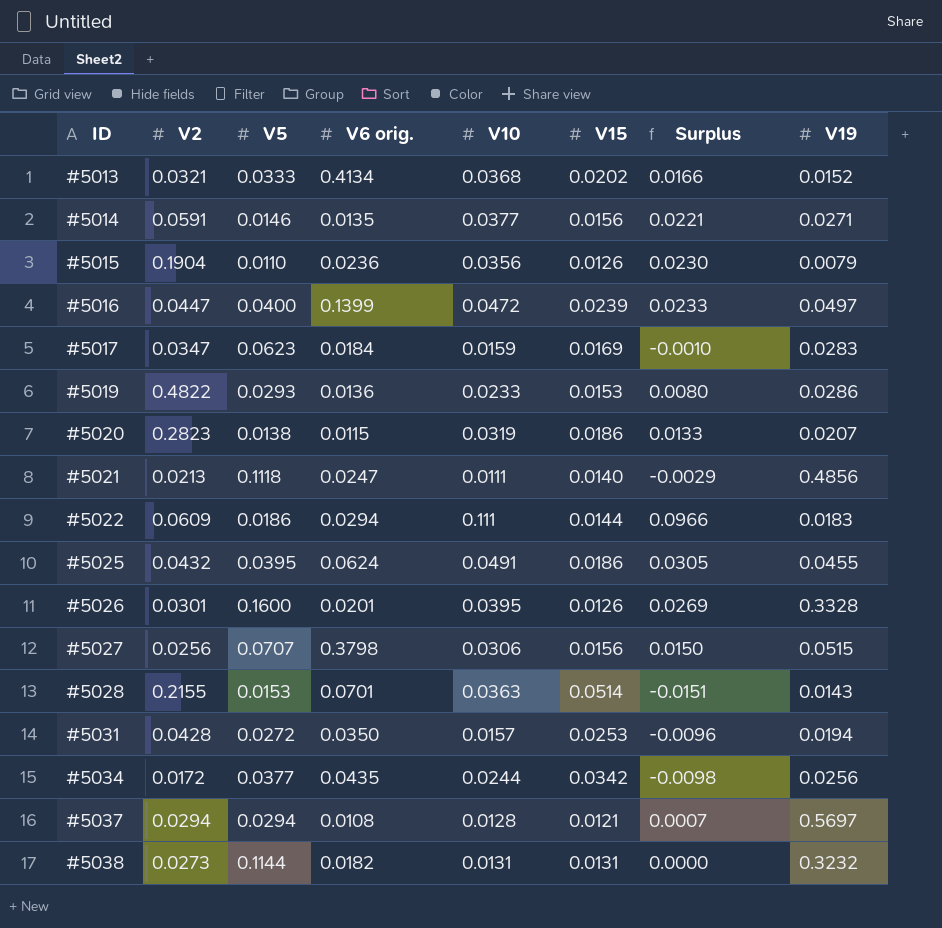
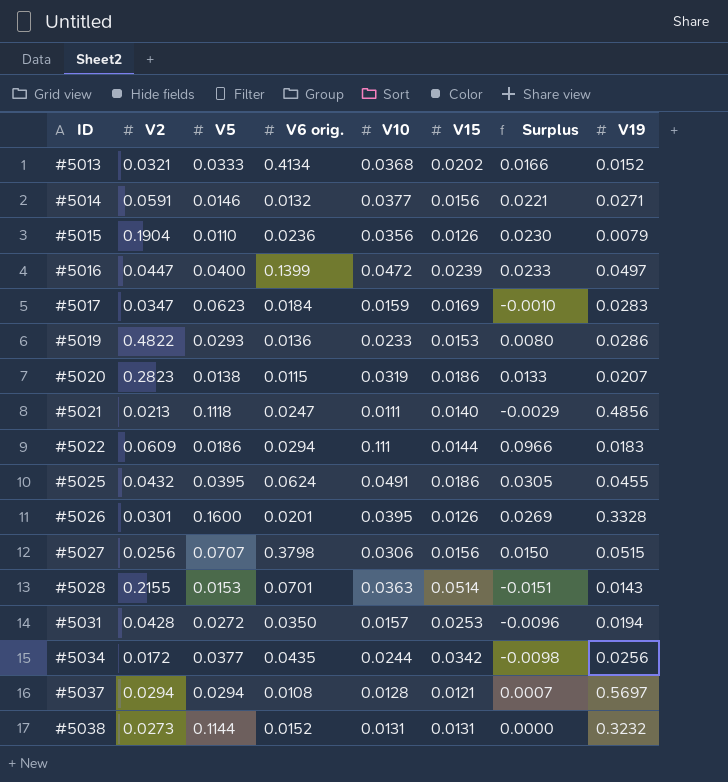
#5014 | V6 orig.: 0.0135 -> 0.0132
#5038 | V6 orig.: 0.0182 -> 0.0152

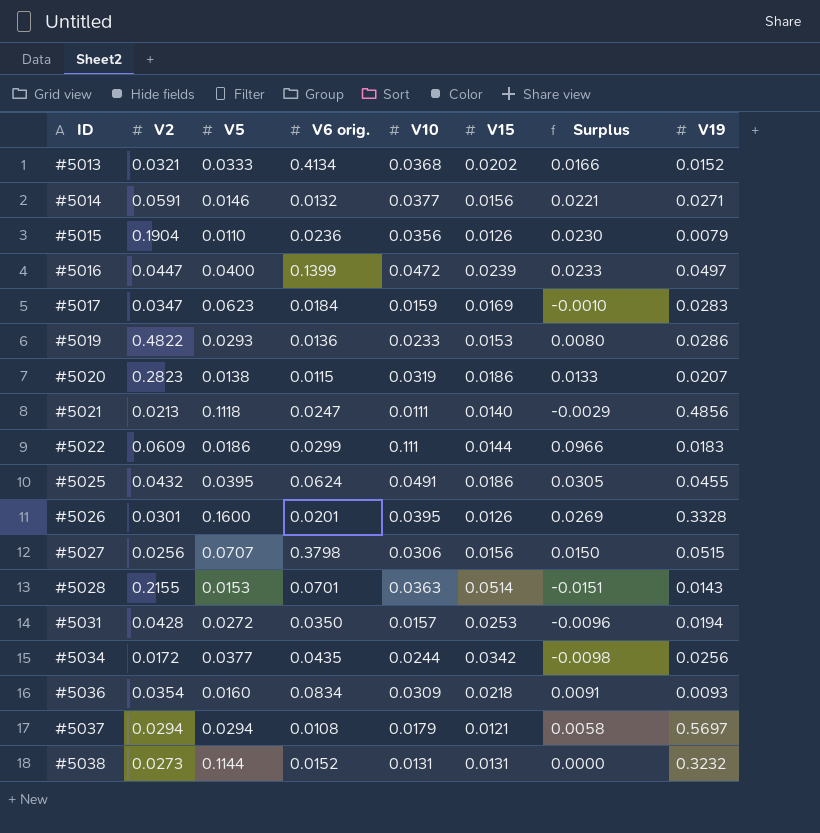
#5022 | V6 orig.: 0.0294 -> 0.0299
row #5036: none -> 0.0354 | 0.0160 | 0.0834 | 0.0309 | 0.0218 | 0.0091 | 0.0093
#5037 | V10: 0.0128 -> 0.0179
#5037 | Surplus: 0.0007 -> 0.0058

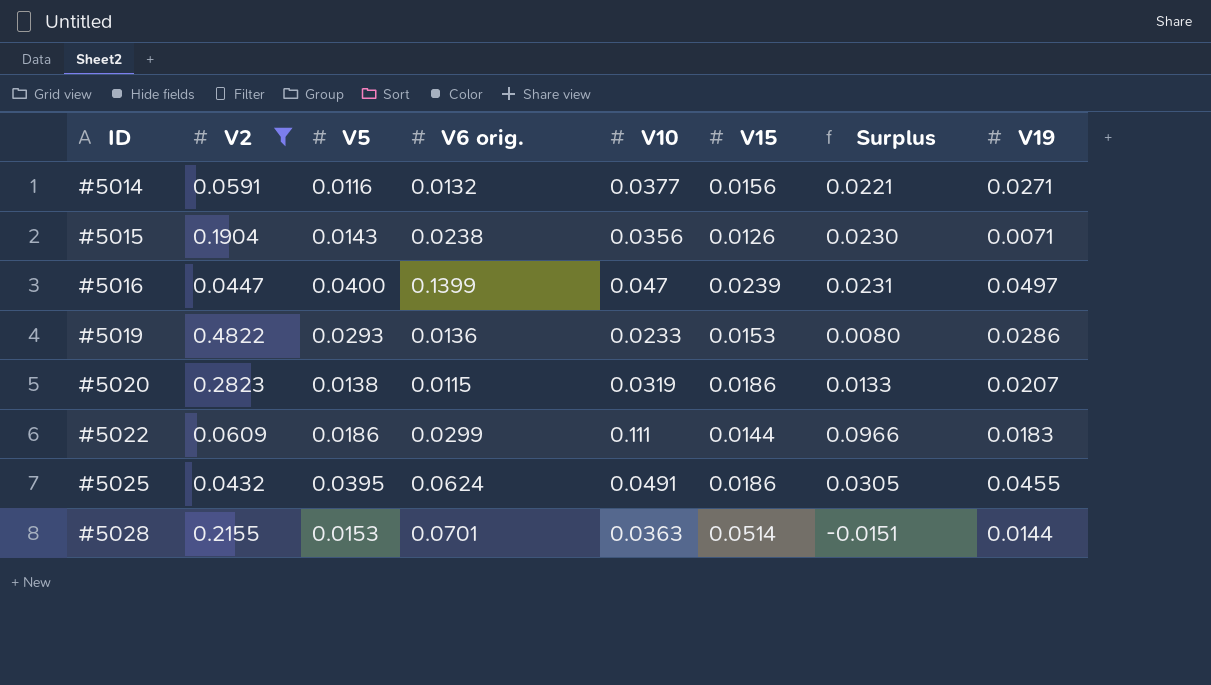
filter: none -> V2 >= 0.0432
#5014 | V5: 0.0146 -> 0.0116
#5015 | V5: 0.0110 -> 0.0143
#5015 | V6 orig.: 0.0236 -> 0.0238
#5015 | V19: 0.0079 -> 0.0071
#5016 | V10: 0.0472 -> 0.047
#5016 | Surplus: 0.0233 -> 0.0231
#5028 | V19: 0.0143 -> 0.0144

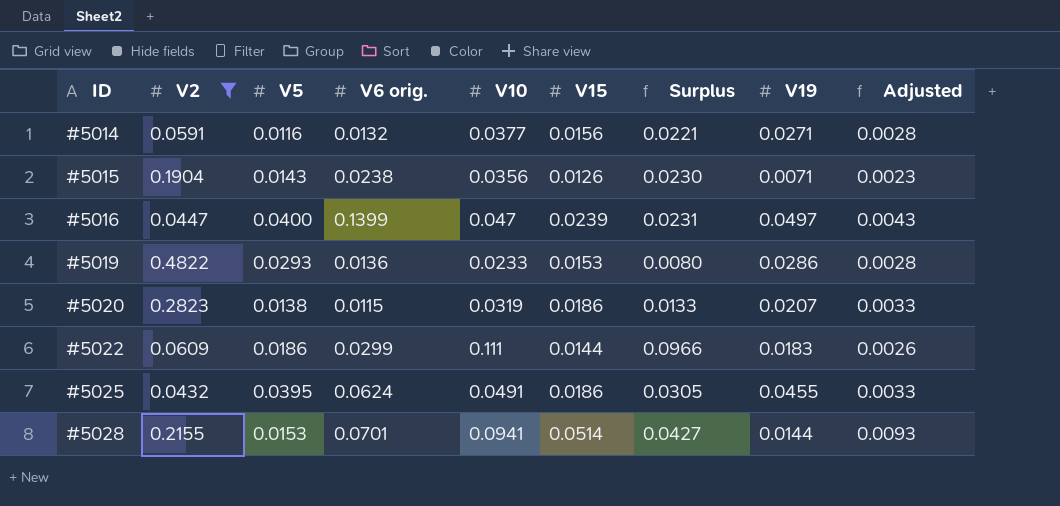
column Adjusted | formula: none -> [V15] * 0.18
#5028 | V10: 0.0363 -> 0.0941
#5028 | Surplus: -0.0151 -> 0.0427

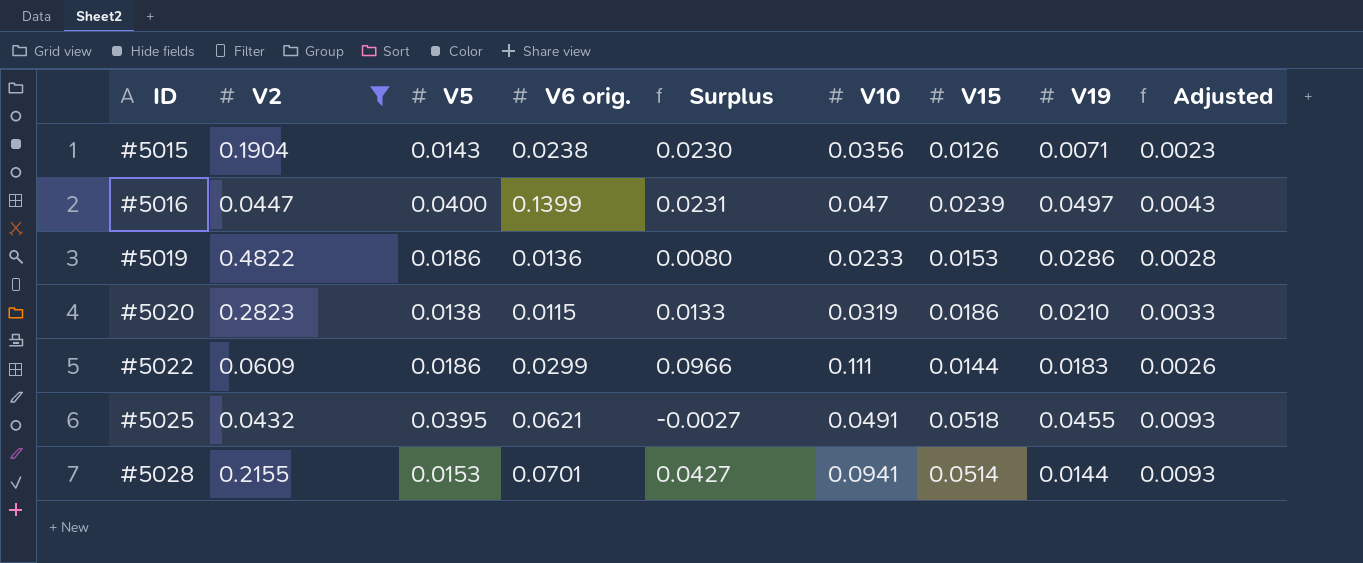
column Surplus | position: 7 -> 5
row #5014: 0.0591 | 0.0116 | 0.0132 | 0.0377 | 0.0156 | 0.0221 | 0.0271 | 0.0028 -> none
#5019 | V5: 0.0293 -> 0.0186
#5020 | V19: 0.0207 -> 0.0210
#5025 | V6 orig.: 0.0624 -> 0.0621
#5025 | Surplus: 0.0305 -> -0.0027
#5025 | V15: 0.0186 -> 0.0518
#5025 | Adjusted: 0.0033 -> 0.0093

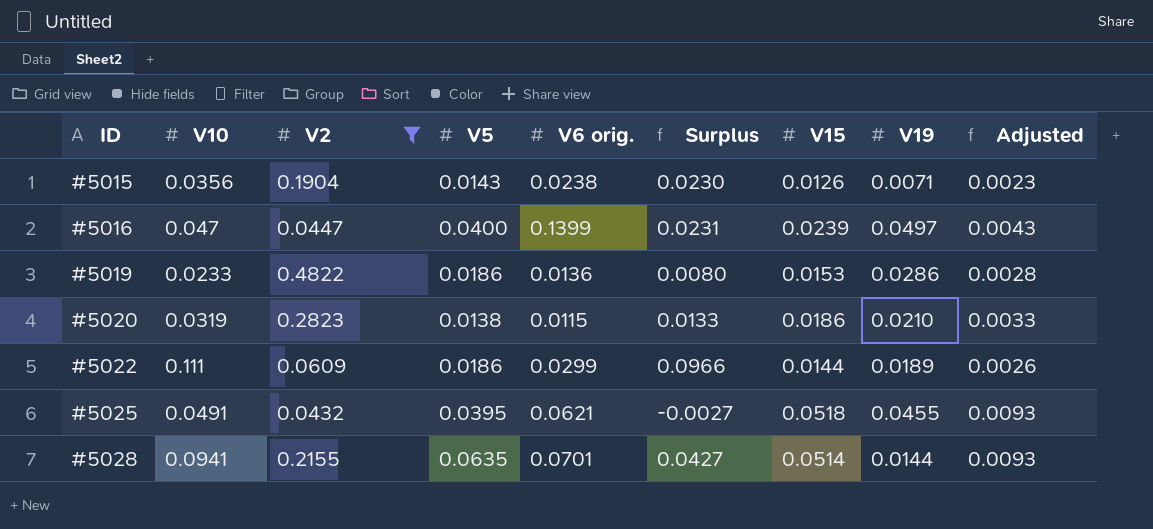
column V10 | position: 6 -> 2
#5022 | V19: 0.0183 -> 0.0189
#5028 | V5: 0.0153 -> 0.0635

